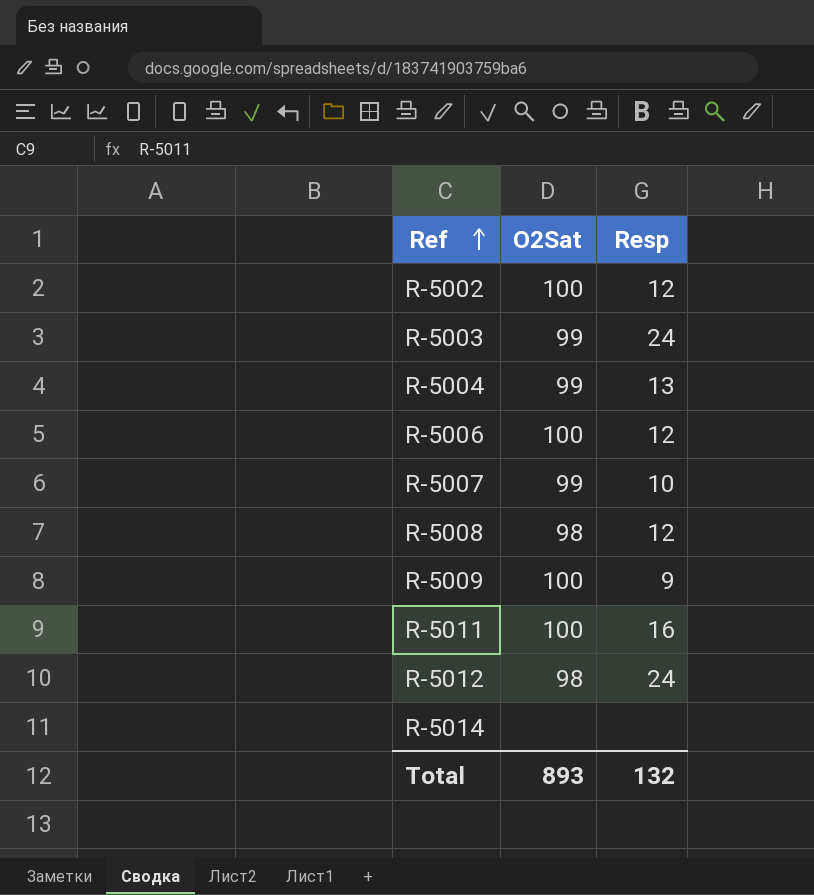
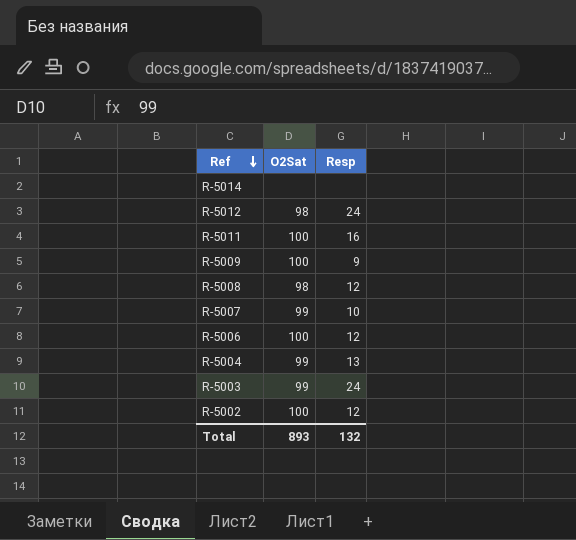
row order: Ref ascending -> Ref descending

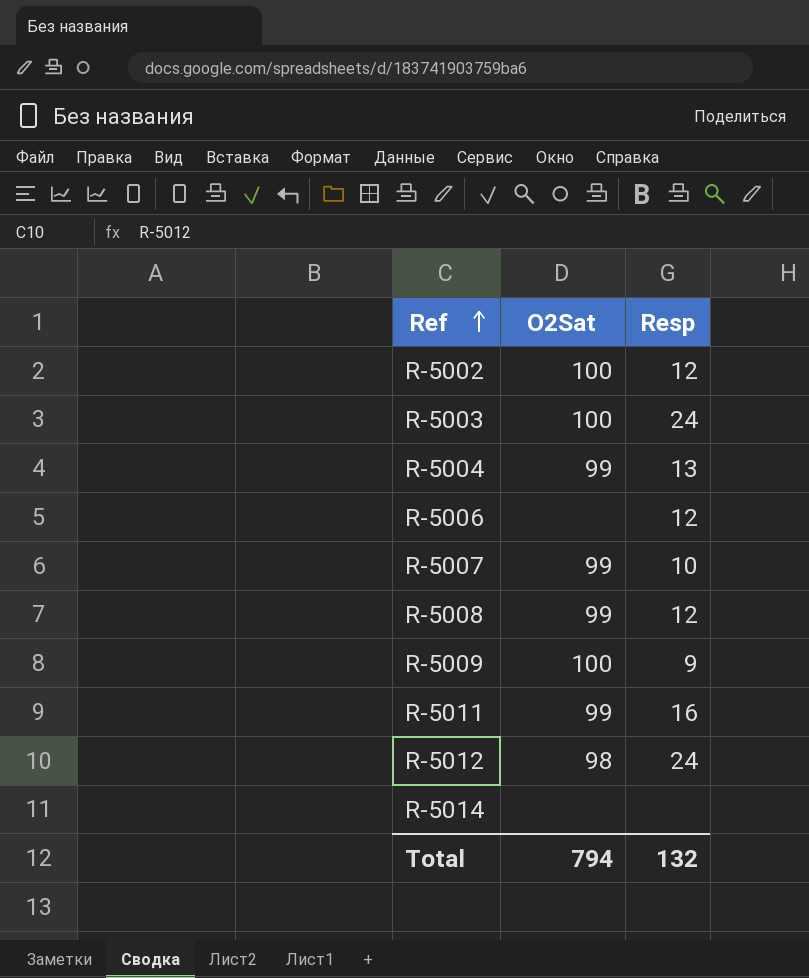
row order: Ref descending -> Ref ascending
R-5003 | O2Sat: 99 -> 100
R-5006 | O2Sat: 100 -> none
R-5008 | O2Sat: 98 -> 99
R-5011 | O2Sat: 100 -> 99
Total | O2Sat: 893 -> 794

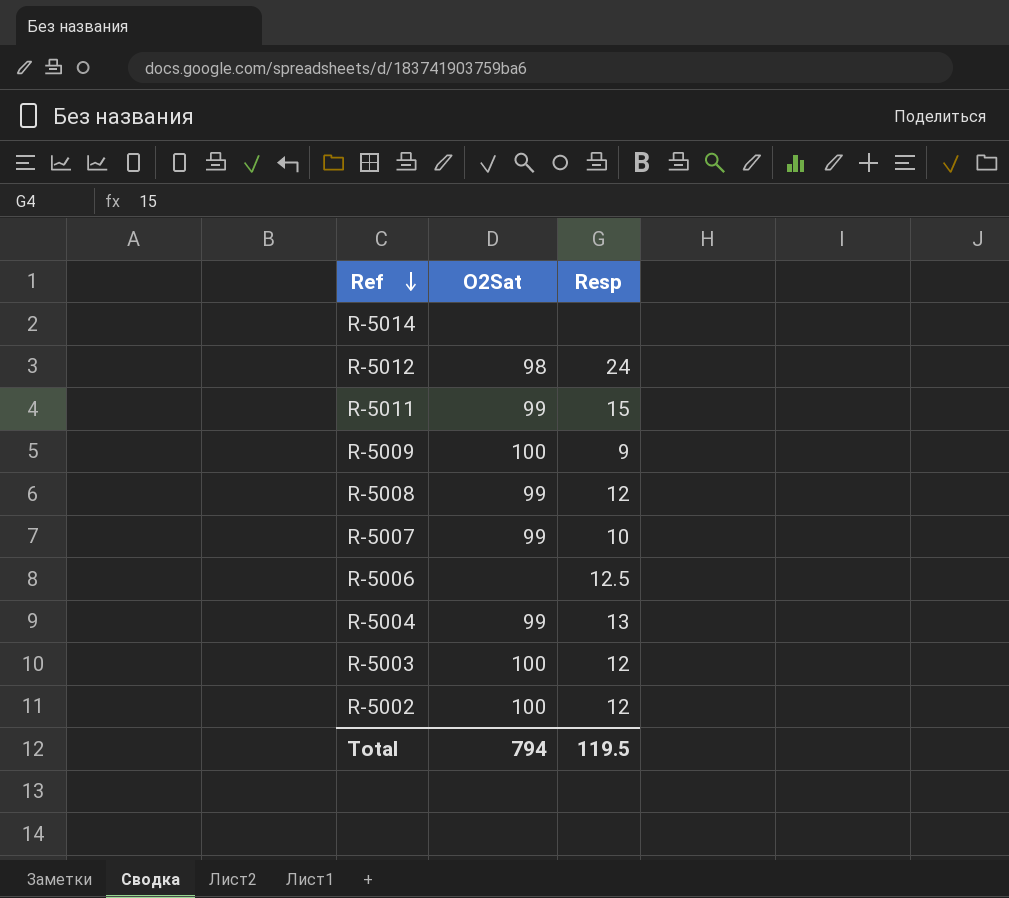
row order: Ref ascending -> Ref descending
R-5011 | Resp: 16 -> 15
R-5006 | Resp: 12 -> 12.5
R-5003 | Resp: 24 -> 12
Total | Resp: 132 -> 119.5

